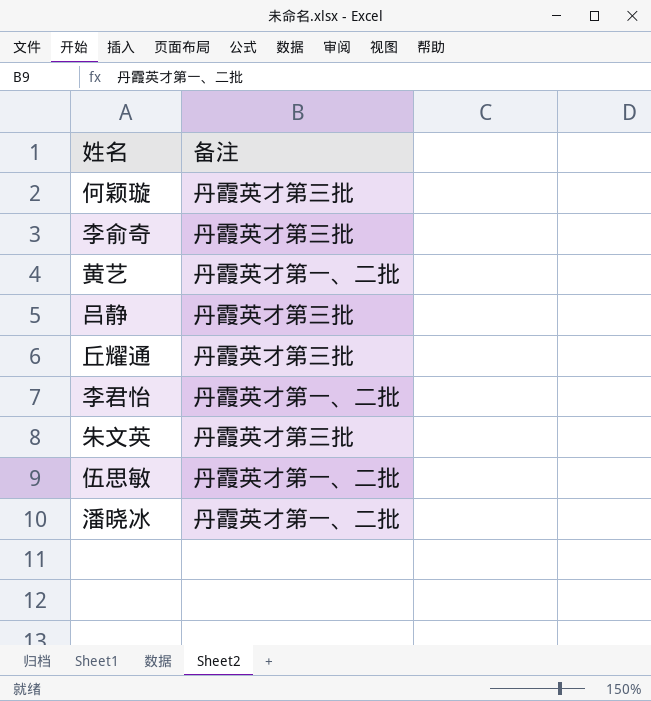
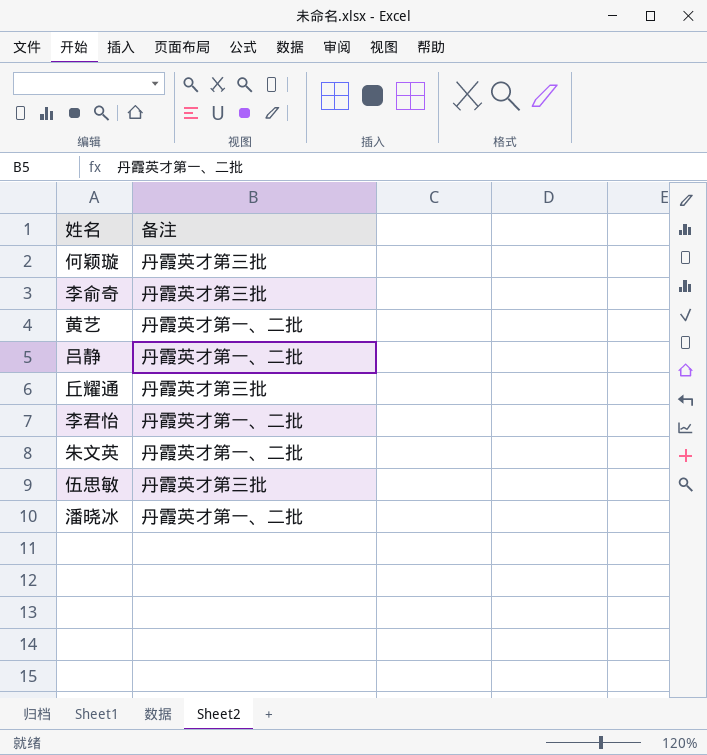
吕静 | 备注: 丹霞英才第三批 -> 丹霞英才第一、二批
朱文英 | 备注: 丹霞英才第三批 -> 丹霞英才第一、二批
伍思敏 | 备注: 丹霞英才第一、二批 -> 丹霞英才第三批

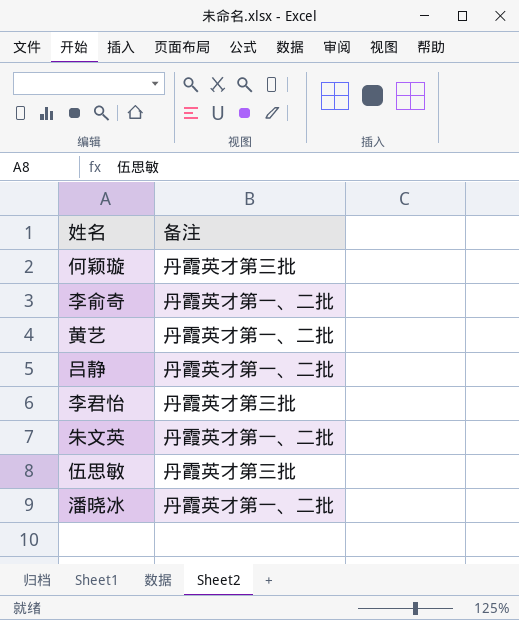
row 丘耀通: 丹霞英才第三批 -> none
李俞奇 | 备注: 丹霞英才第三批 -> 丹霞英才第一、二批
李君怡 | 备注: 丹霞英才第一、二批 -> 丹霞英才第三批

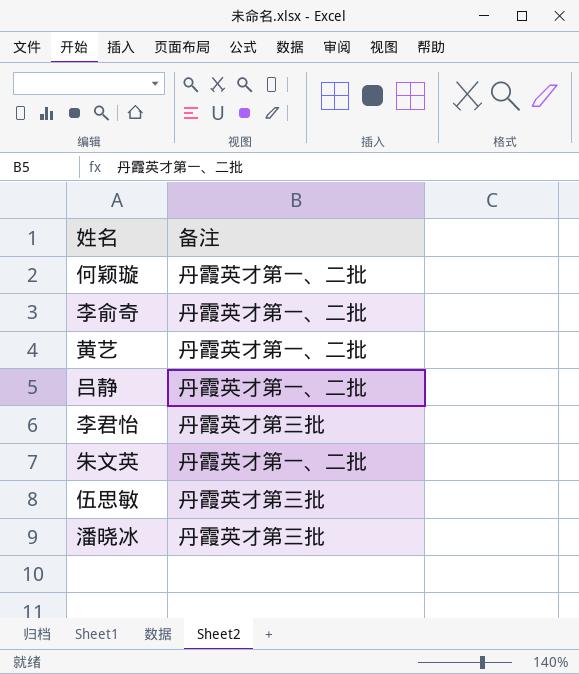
何颖璇 | 备注: 丹霞英才第三批 -> 丹霞英才第一、二批
潘晓冰 | 备注: 丹霞英才第一、二批 -> 丹霞英才第三批

